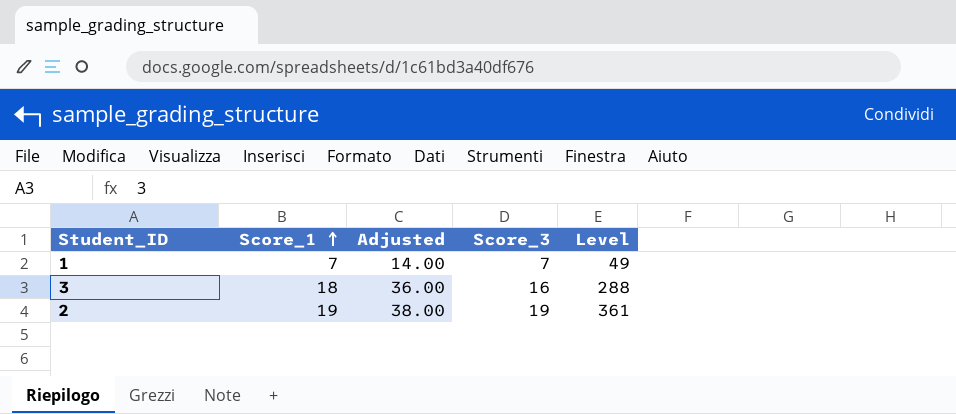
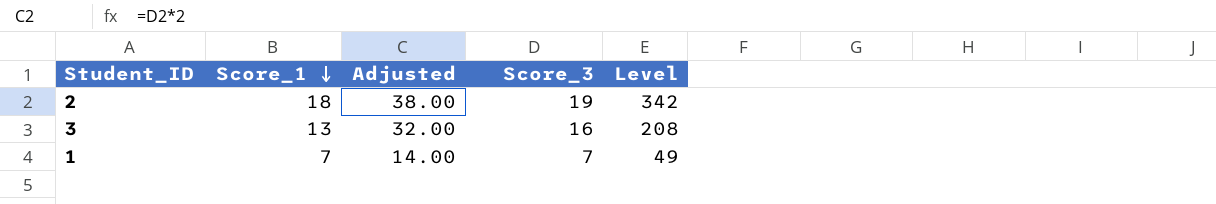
row order: Score_1 ascending -> Score_1 descending
column Adjusted | formula: [Score_1] * 2 -> [Score_3] * 2
2 | Score_1: 19 -> 18
2 | Level: 361 -> 342
3 | Score_1: 18 -> 13
3 | Level: 288 -> 208

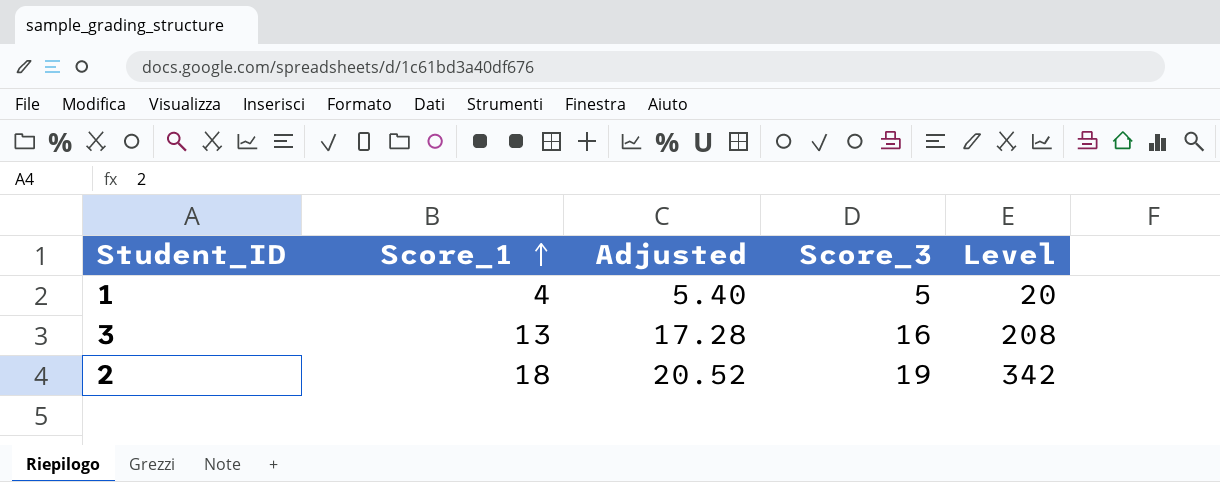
row order: Score_1 descending -> Score_1 ascending
column Adjusted | formula: [Score_3] * 2 -> [Score_3] * 1.08
1 | Score_1: 7 -> 4
1 | Score_3: 7 -> 5
1 | Level: 49 -> 20

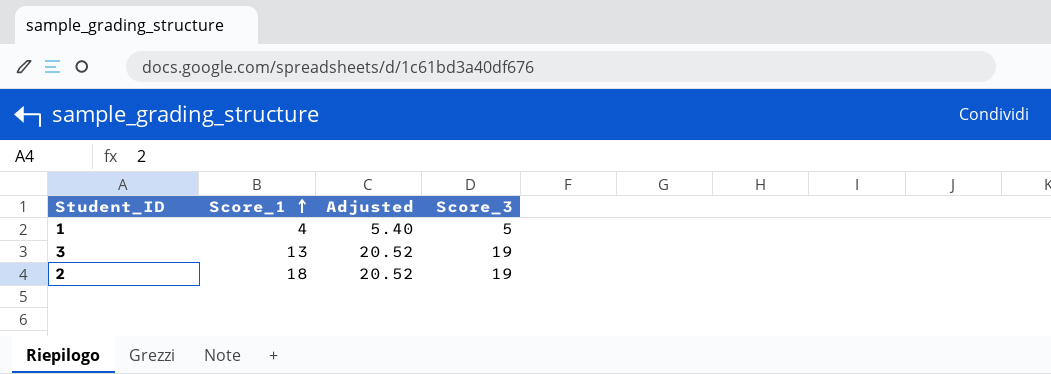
column Level | formula: [Score_1] * [Score_3] -> none
3 | Adjusted: 17.28 -> 20.52
3 | Score_3: 16 -> 19

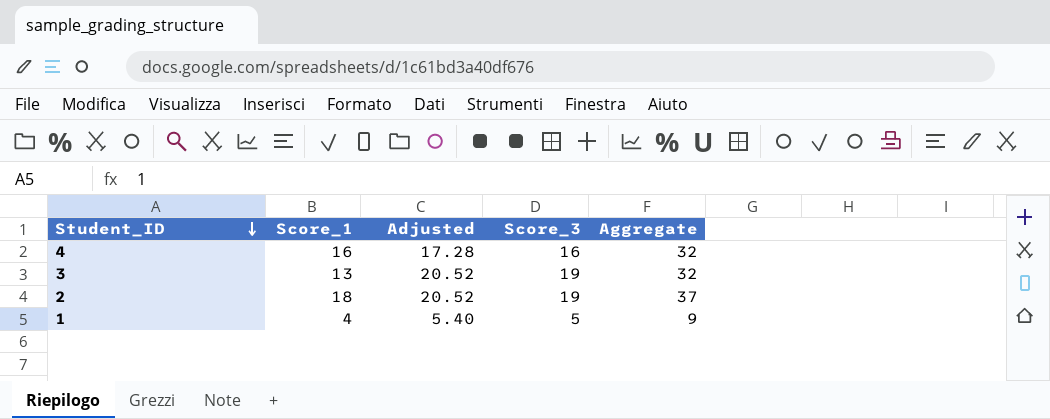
row order: Score_1 ascending -> Student_ID descending
column Aggregate | formula: none -> [Score_1] + [Score_3]
row 4: none -> 16 | 17.28 | 16 | 32

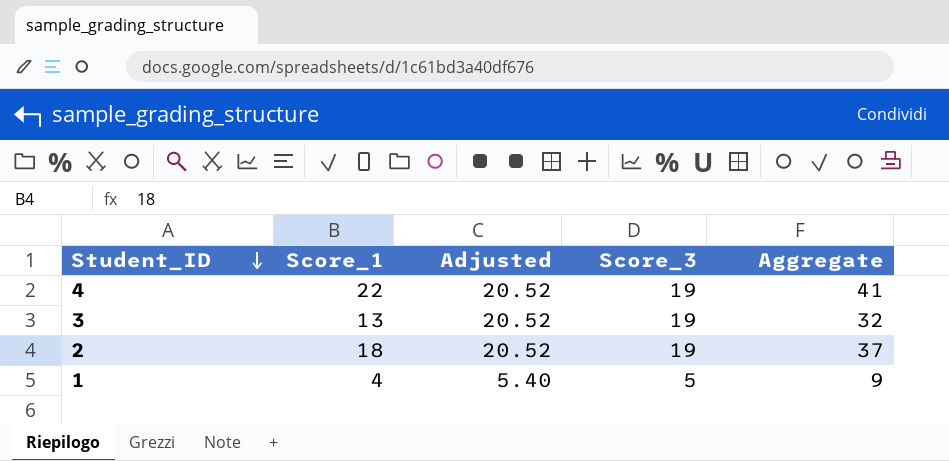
4 | Score_1: 16 -> 22
4 | Adjusted: 17.28 -> 20.52
4 | Score_3: 16 -> 19
4 | Aggregate: 32 -> 41

